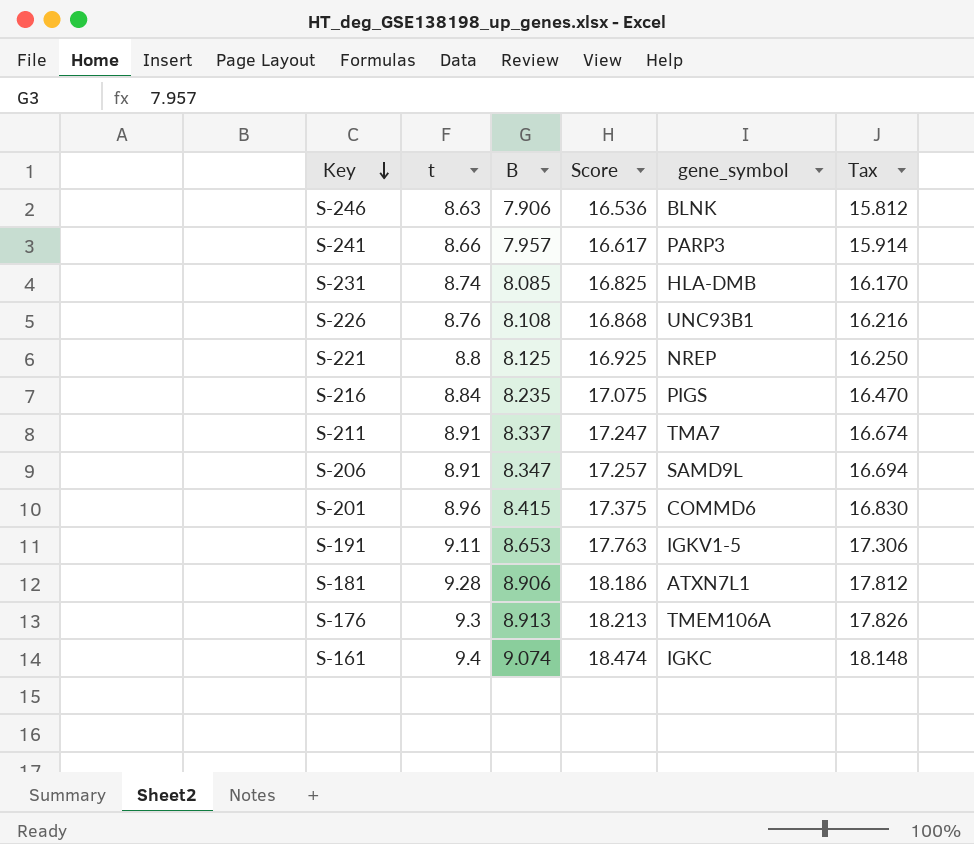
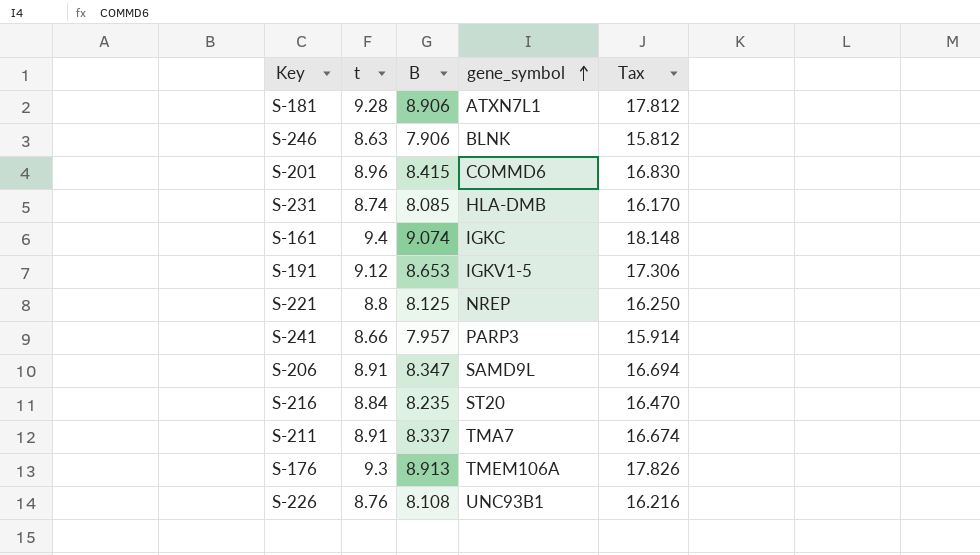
row order: Key descending -> gene_symbol ascending
column Score | formula: [t] + [B] -> none
S-191 | t: 9.11 -> 9.12
S-216 | gene_symbol: PIGS -> ST20

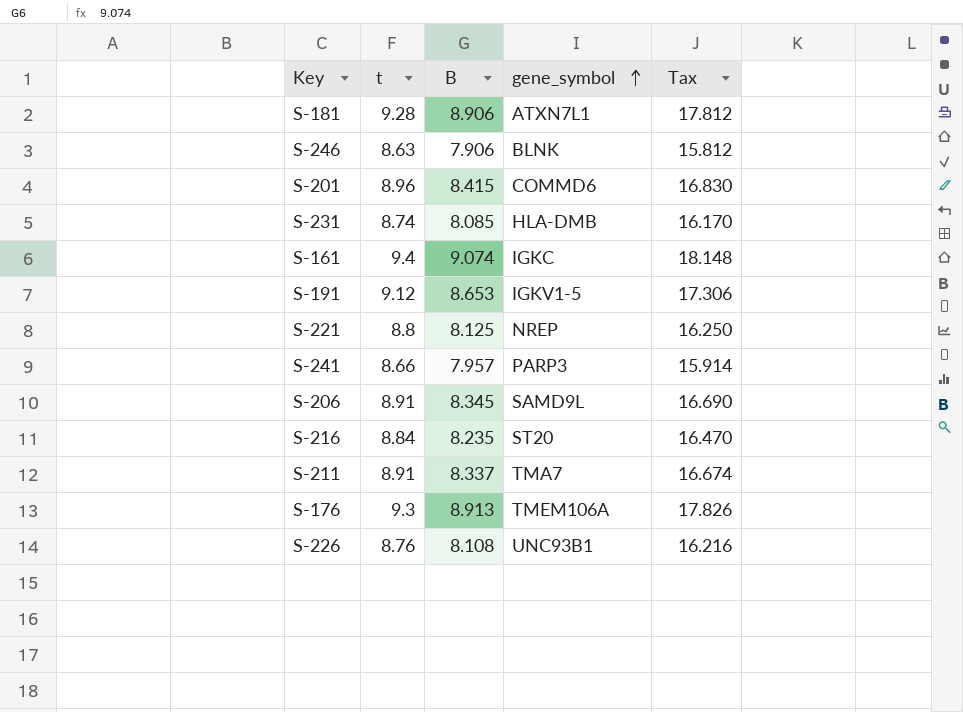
S-206 | B: 8.347 -> 8.345
S-206 | Tax: 16.694 -> 16.690

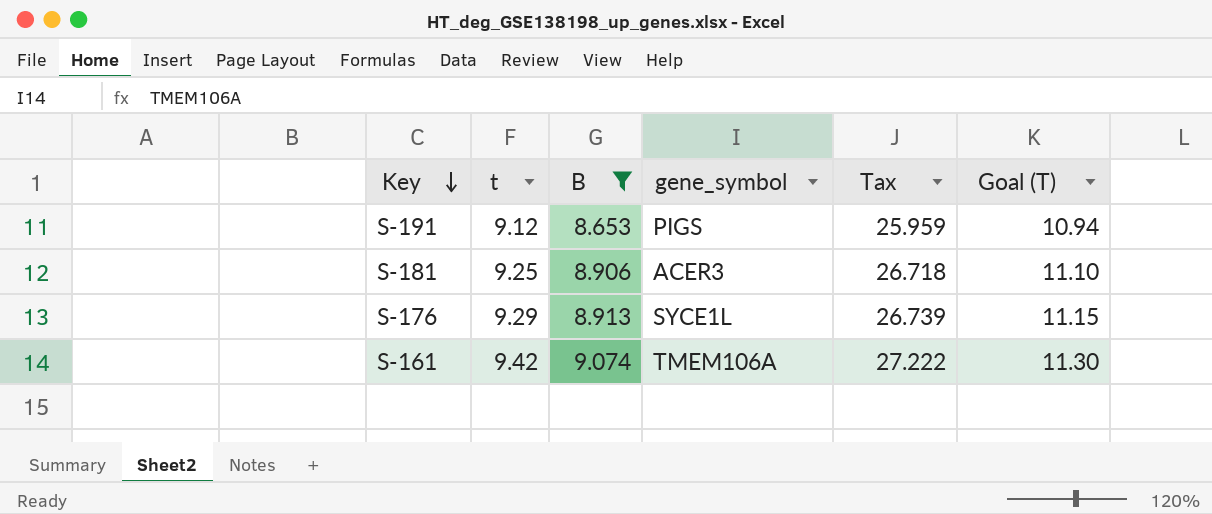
filter: none -> B >= 8.653
row order: gene_symbol ascending -> Key descending
column Tax | formula: [B] * 2 -> [B] * 3
column Goal (T) | formula: none -> [t] * 1.2
S-191 | gene_symbol: IGKV1-5 -> PIGS
S-181 | t: 9.28 -> 9.25
S-181 | gene_symbol: ATXN7L1 -> ACER3
S-176 | t: 9.3 -> 9.29
S-176 | gene_symbol: TMEM106A -> SYCE1L
S-161 | t: 9.4 -> 9.42
S-161 | gene_symbol: IGKC -> TMEM106A

